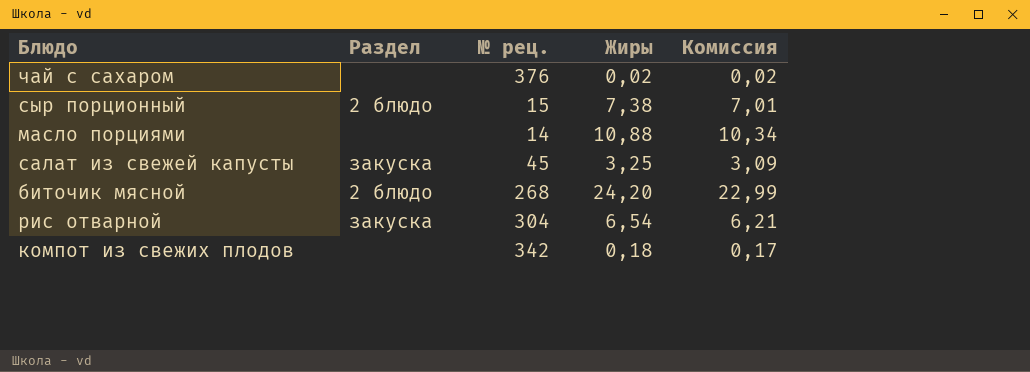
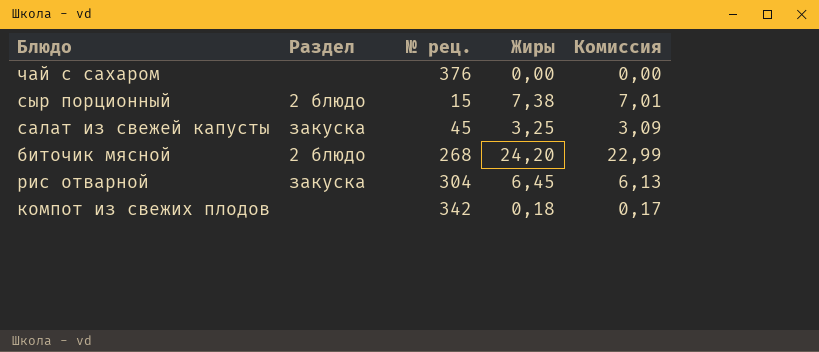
row масло порциями: none | 14 | 10,88 | 10,34 -> none
чай с сахаром | Жиры: 0,02 -> 0,00
чай с сахаром | Комиссия: 0,02 -> 0,00
рис отварной | Жиры: 6,54 -> 6,45
рис отварной | Комиссия: 6,21 -> 6,13

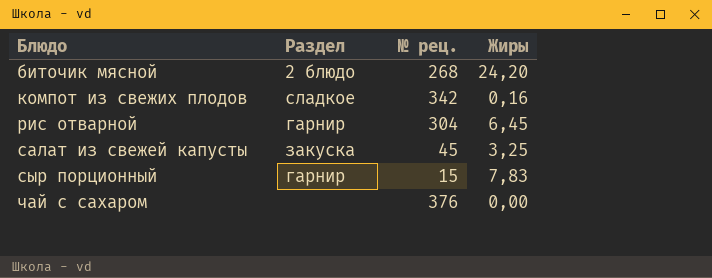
row order: none -> Блюдо ascending
column Комиссия | formula: [Жиры] * 0,95 -> none
компот из свежих плодов | Раздел: none -> сладкое
компот из свежих плодов | Жиры: 0,18 -> 0,16
рис отварной | Раздел: закуска -> гарнир
сыр порционный | Раздел: 2 блюдо -> гарнир
сыр порционный | Жиры: 7,38 -> 7,83

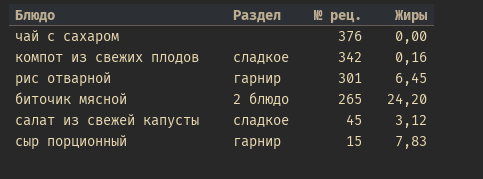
row order: Блюдо ascending -> № рец. descending
рис отварной | № рец.: 304 -> 301
биточик мясной | № рец.: 268 -> 265
салат из свежей капусты | Раздел: закуска -> сладкое
салат из свежей капусты | Жиры: 3,25 -> 3,12

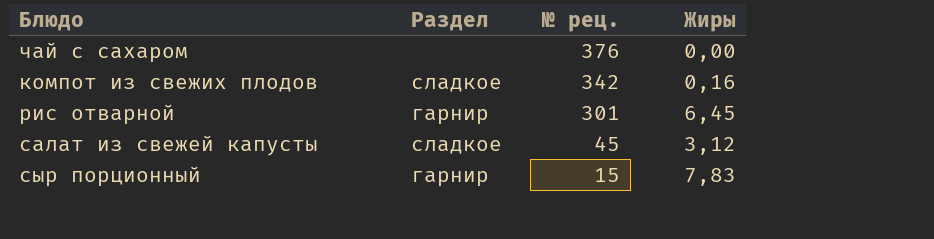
row биточик мясной: 2 блюдо | 265 | 24,20 -> none

